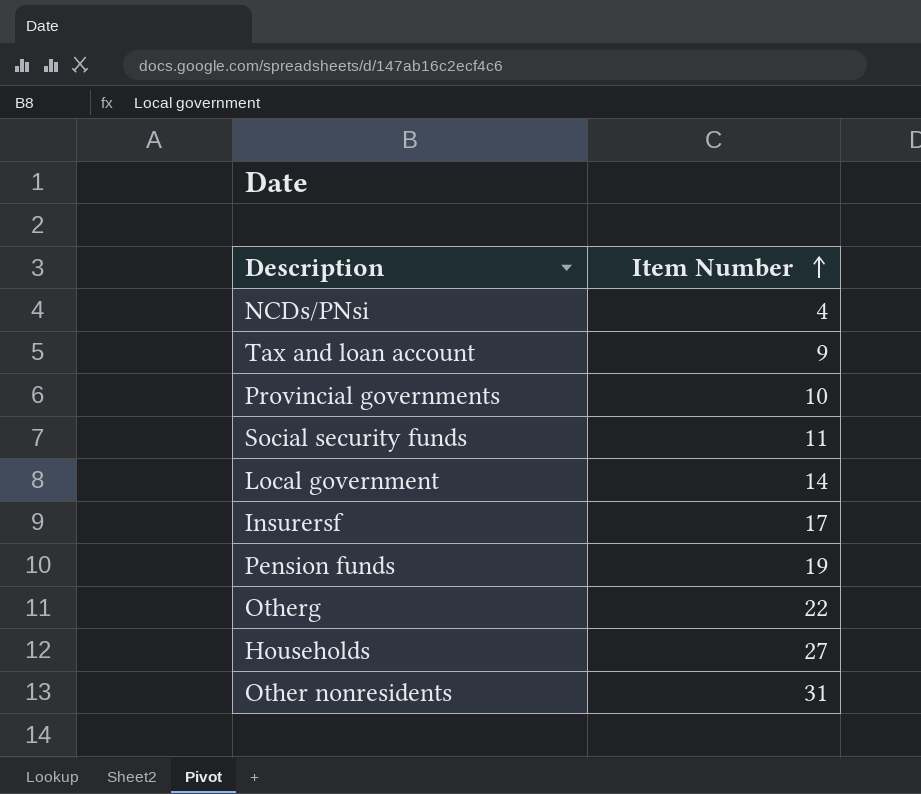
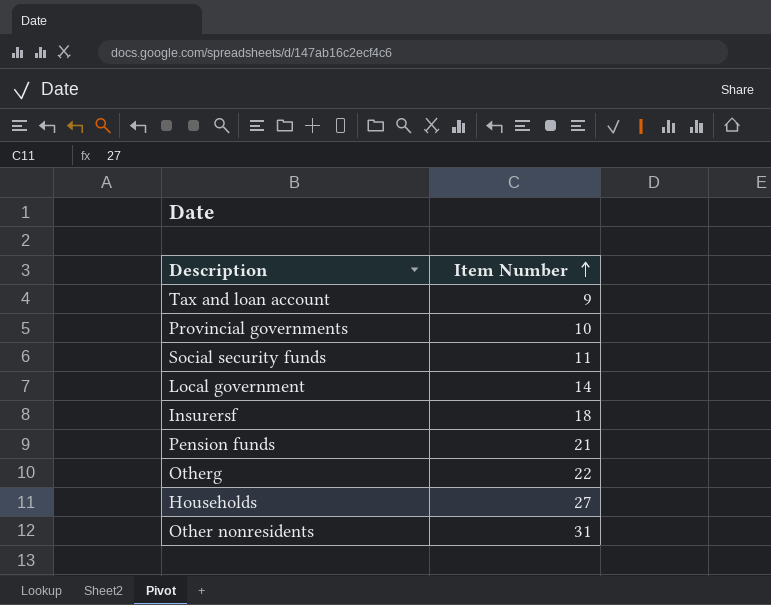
row NCDs/PNsi: 4 -> none
Insurersf | Item Number: 17 -> 18
Pension funds | Item Number: 19 -> 21

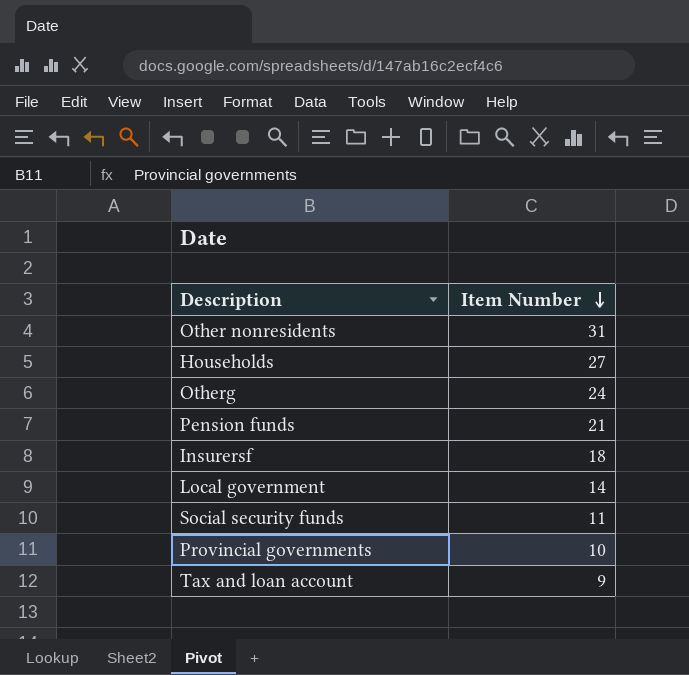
row order: Item Number ascending -> Item Number descending
Otherg | Item Number: 22 -> 24

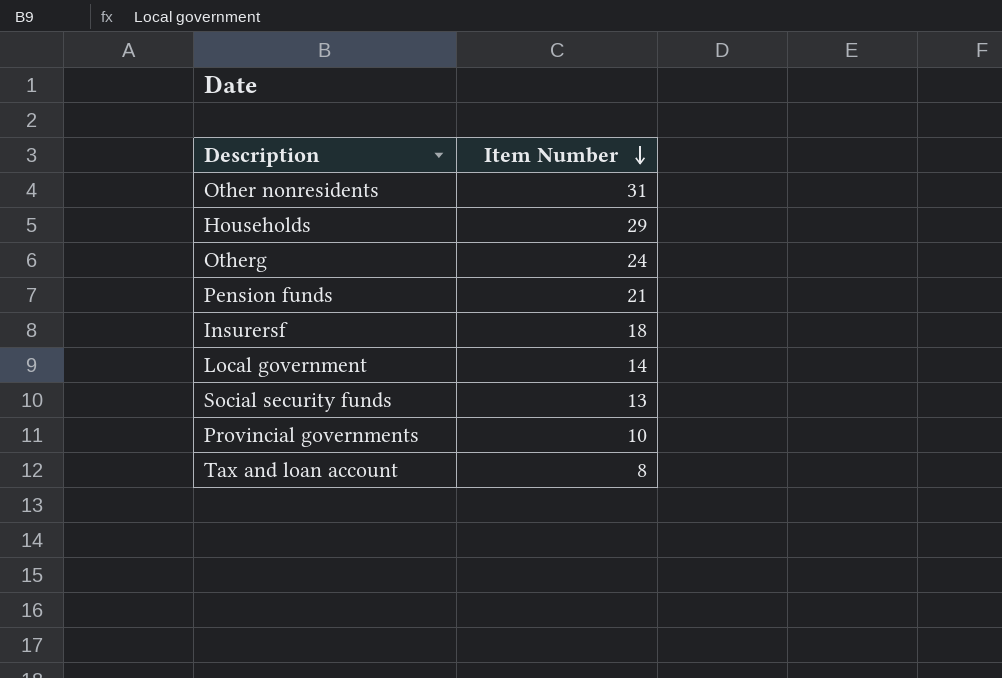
Households | Item Number: 27 -> 29
Social security funds | Item Number: 11 -> 13
Tax and loan account | Item Number: 9 -> 8

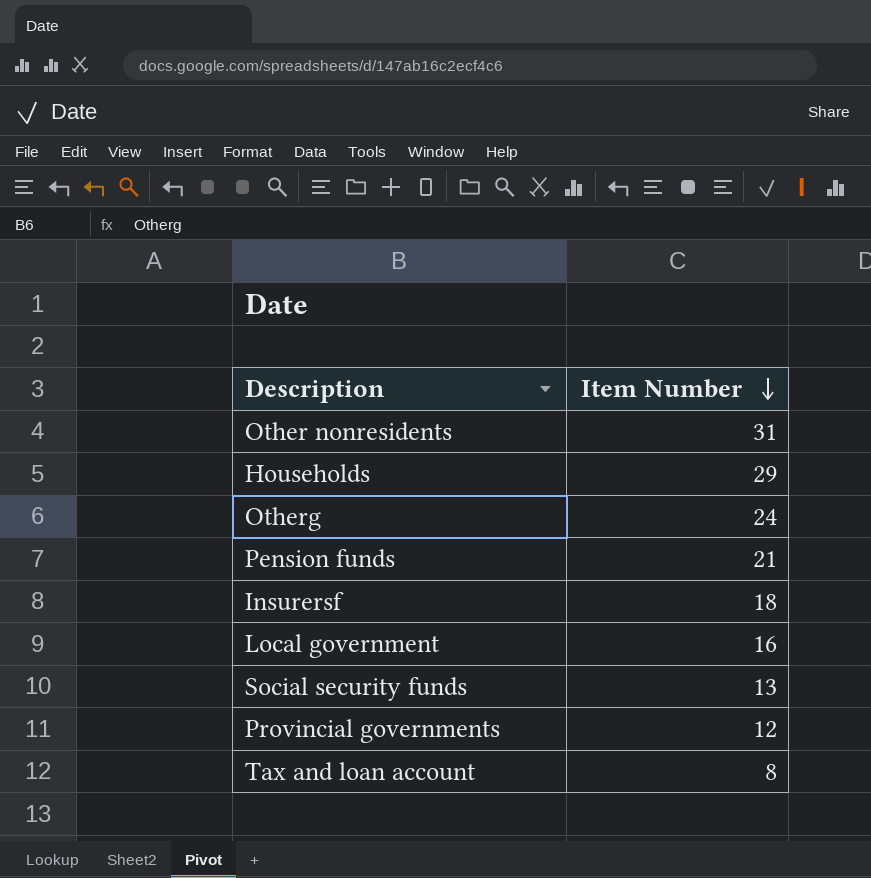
Local government | Item Number: 14 -> 16
Provincial governments | Item Number: 10 -> 12

